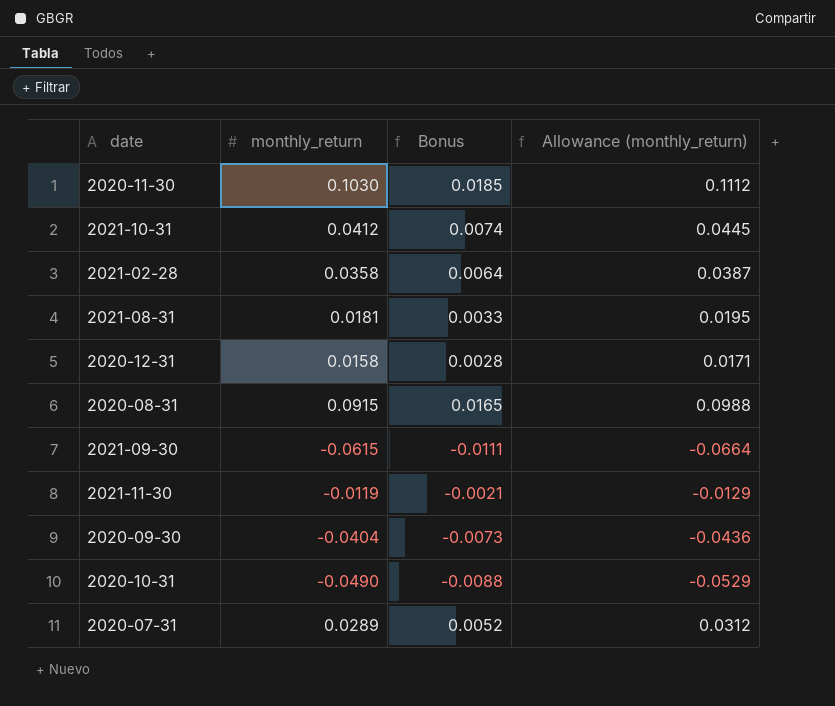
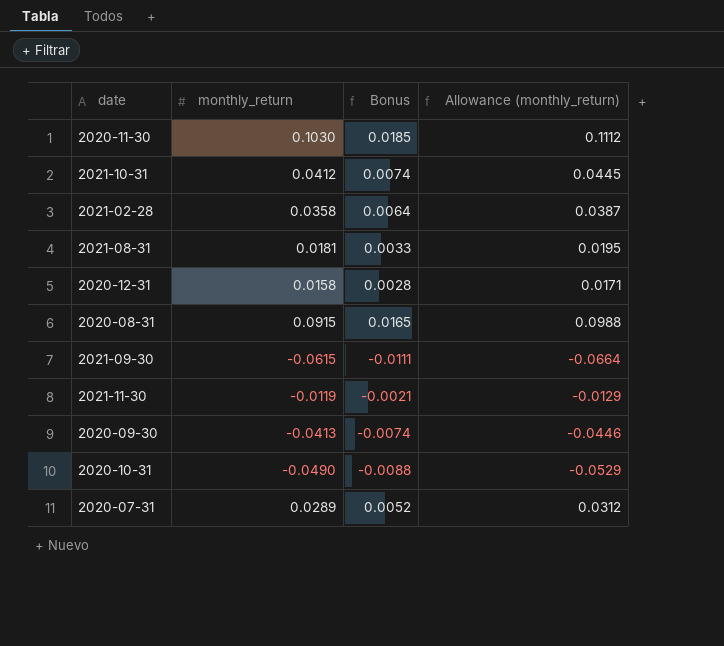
2020-09-30 | monthly_return: -0.0404 -> -0.0413
2020-09-30 | Bonus: -0.0073 -> -0.0074
2020-09-30 | Allowance (monthly_return): -0.0436 -> -0.0446

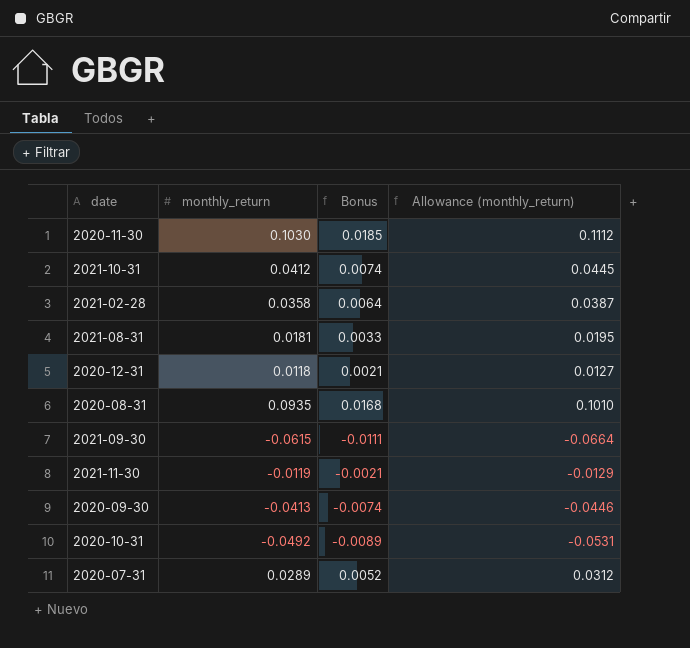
2020-12-31 | monthly_return: 0.0158 -> 0.0118
2020-12-31 | Bonus: 0.0028 -> 0.0021
2020-12-31 | Allowance (monthly_return): 0.0171 -> 0.0127
2020-08-31 | monthly_return: 0.0915 -> 0.0935
2020-08-31 | Bonus: 0.0165 -> 0.0168
2020-08-31 | Allowance (monthly_return): 0.0988 -> 0.1010
2020-10-31 | monthly_return: -0.0490 -> -0.0492
2020-10-31 | Bonus: -0.0088 -> -0.0089
2020-10-31 | Allowance (monthly_return): -0.0529 -> -0.0531

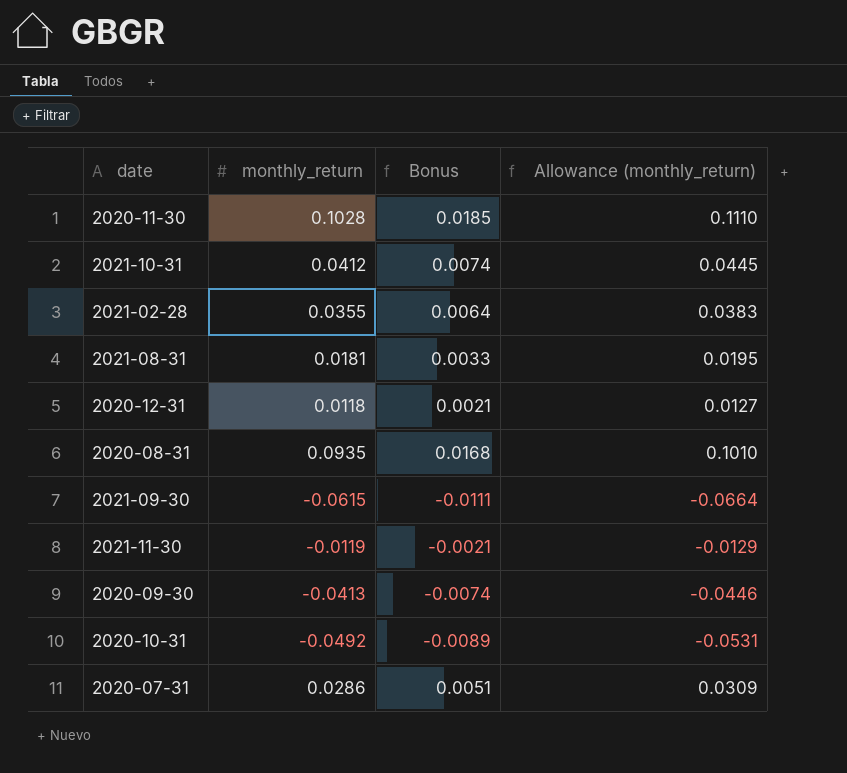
2020-11-30 | monthly_return: 0.1030 -> 0.1028
2020-11-30 | Allowance (monthly_return): 0.1112 -> 0.1110
2021-02-28 | monthly_return: 0.0358 -> 0.0355
2021-02-28 | Allowance (monthly_return): 0.0387 -> 0.0383
2020-07-31 | monthly_return: 0.0289 -> 0.0286
2020-07-31 | Bonus: 0.0052 -> 0.0051
2020-07-31 | Allowance (monthly_return): 0.0312 -> 0.0309

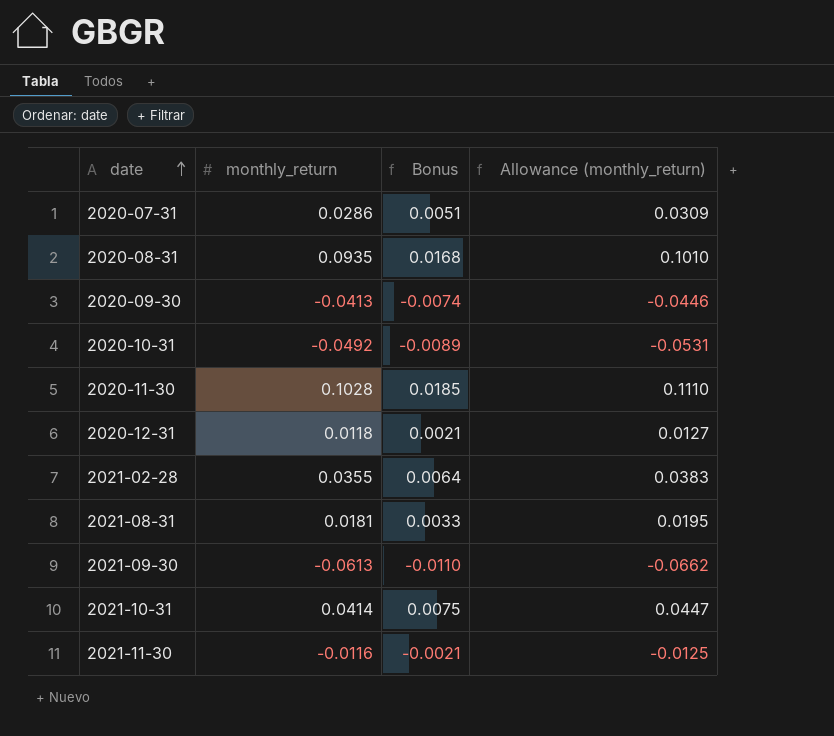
row order: none -> date ascending
2021-09-30 | monthly_return: -0.0615 -> -0.0613
2021-09-30 | Bonus: -0.0111 -> -0.0110
2021-09-30 | Allowance (monthly_return): -0.0664 -> -0.0662
2021-10-31 | monthly_return: 0.0412 -> 0.0414
2021-10-31 | Bonus: 0.0074 -> 0.0075
2021-10-31 | Allowance (monthly_return): 0.0445 -> 0.0447
2021-11-30 | monthly_return: -0.0119 -> -0.0116
2021-11-30 | Allowance (monthly_return): -0.0129 -> -0.0125

